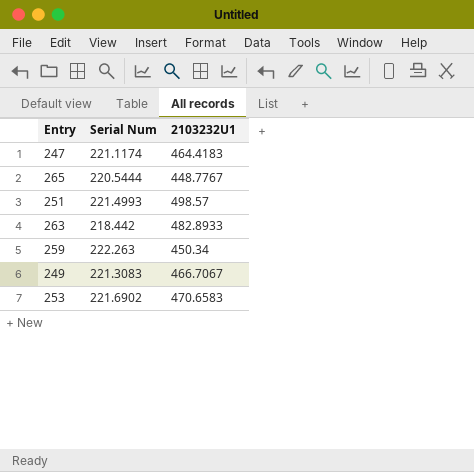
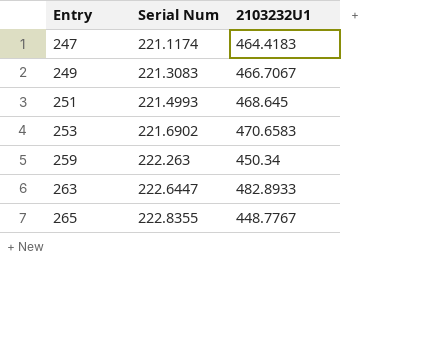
row order: none -> Entry ascending
251 | 2103232U1: 498.57 -> 468.645
263 | Serial Num: 218.442 -> 222.6447
265 | Serial Num: 220.5444 -> 222.8355

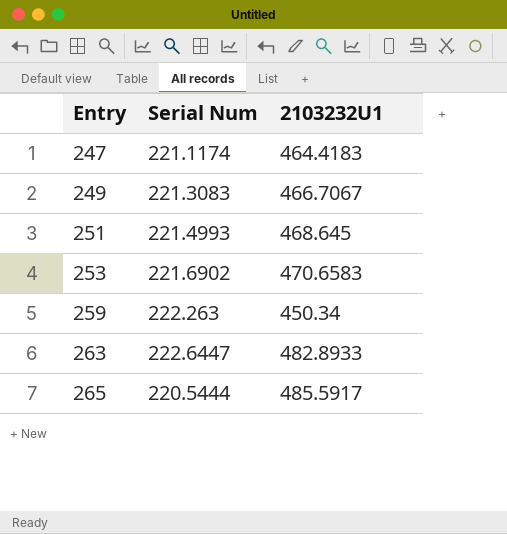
265 | Serial Num: 222.8355 -> 220.5444
265 | 2103232U1: 448.7767 -> 485.5917

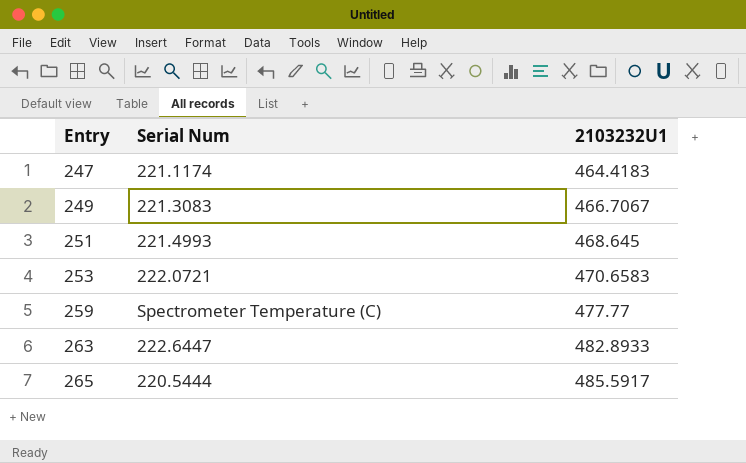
253 | Serial Num: 221.6902 -> 222.0721
259 | Serial Num: 222.263 -> Spectrometer Temperature (C)
259 | 2103232U1: 450.34 -> 477.77

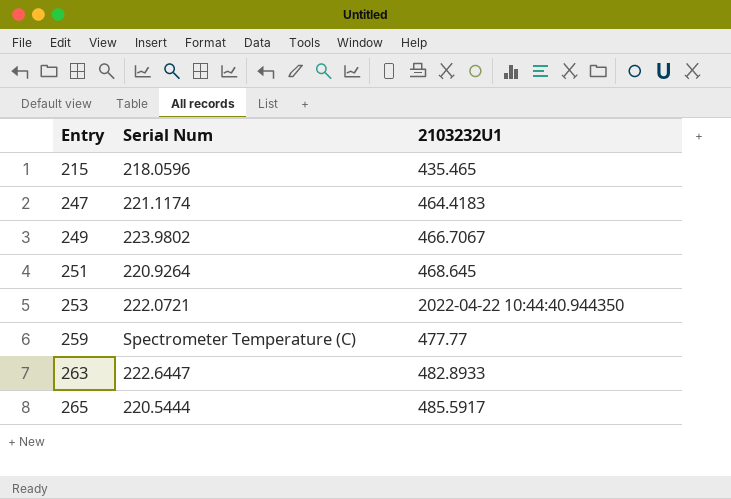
row 215: none -> 218.0596 | 435.465
249 | Serial Num: 221.3083 -> 223.9802
251 | Serial Num: 221.4993 -> 220.9264
253 | 2103232U1: 470.6583 -> 2022-04-22 10:44:40.944350

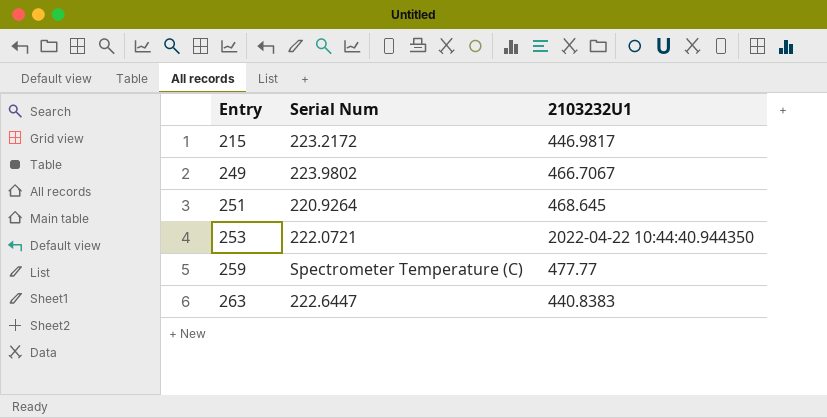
row 247: 221.1174 | 464.4183 -> none
row 265: 220.5444 | 485.5917 -> none
215 | Serial Num: 218.0596 -> 223.2172
215 | 2103232U1: 435.465 -> 446.9817
263 | 2103232U1: 482.8933 -> 440.8383

